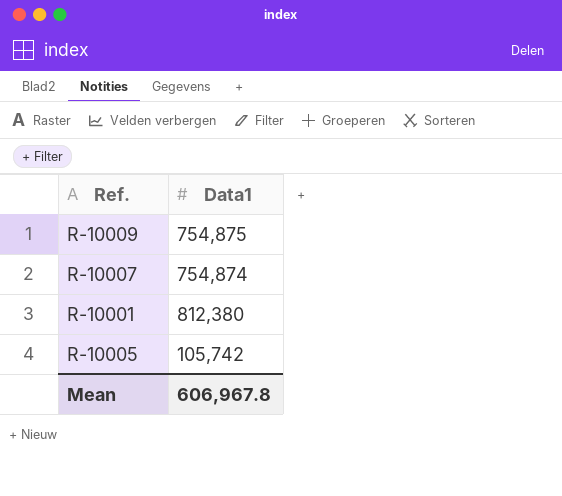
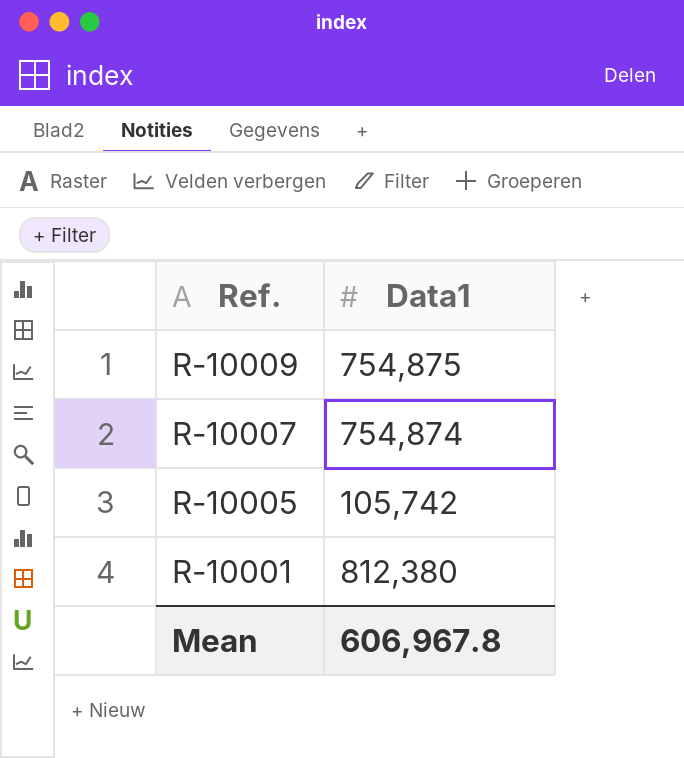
row order: none -> Ref. descending

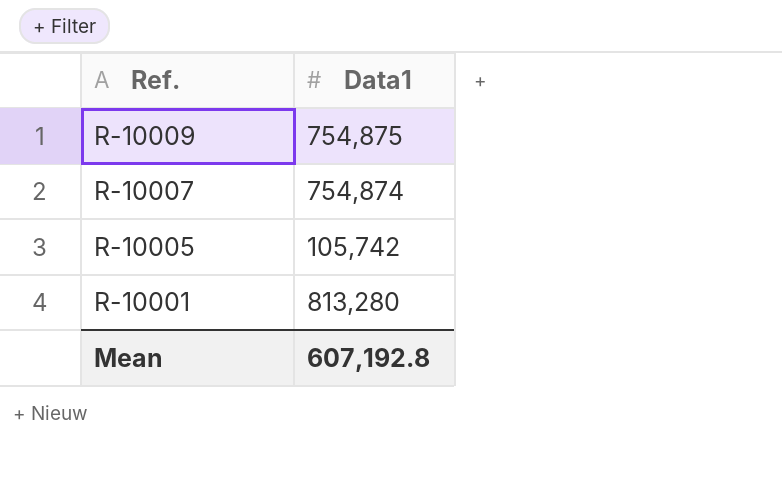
R-10001 | Data1: 812,380 -> 813,280
Mean | Data1: 606,967.8 -> 607,192.8

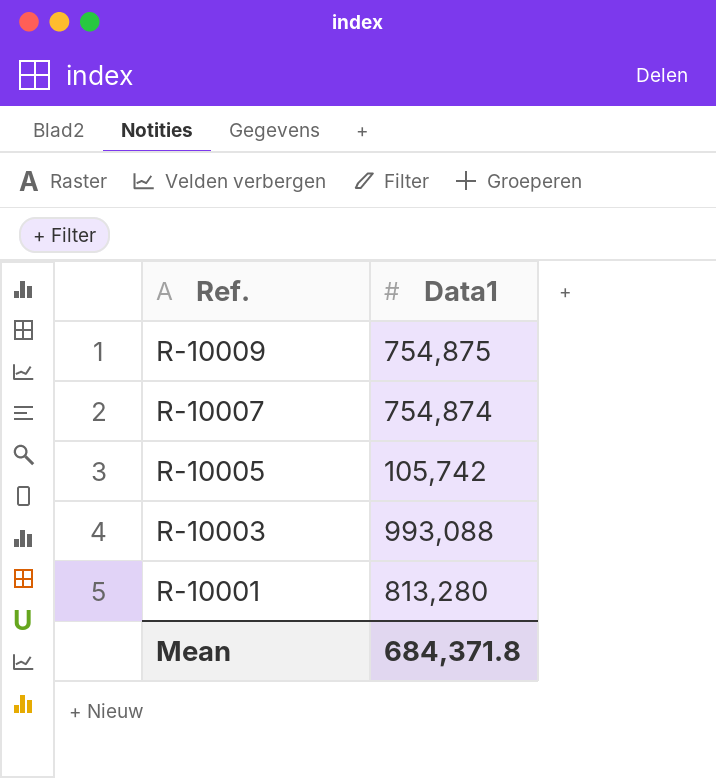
row R-10003: none -> 993,088
Mean | Data1: 607,192.8 -> 684,371.8

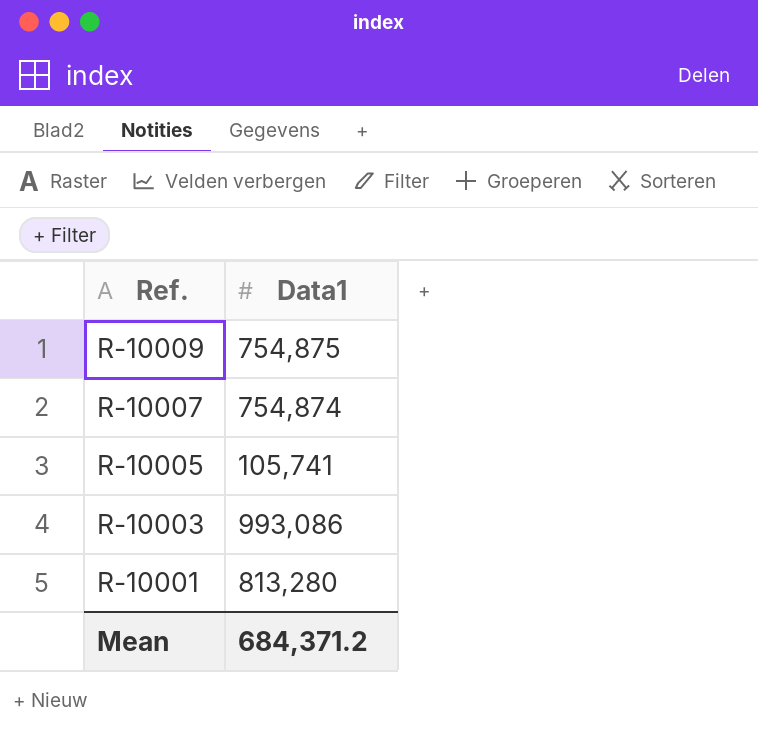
R-10005 | Data1: 105,742 -> 105,741
R-10003 | Data1: 993,088 -> 993,086
Mean | Data1: 684,371.8 -> 684,371.2

